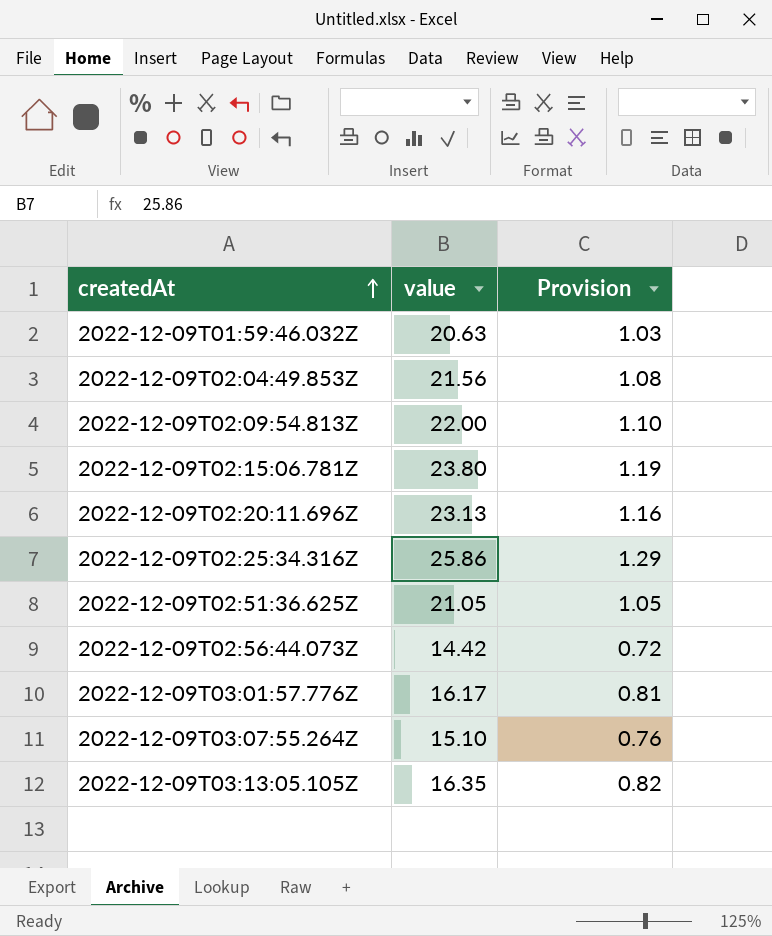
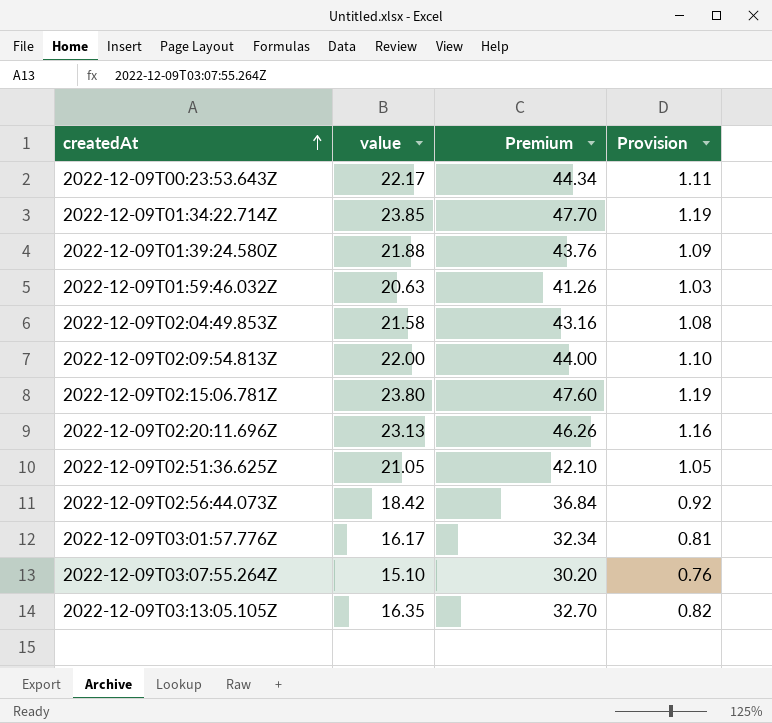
column Premium | formula: none -> [value] * 2
row 2022-12-09T02:25:34.316Z: 25.86 | 1.29 -> none
row 2022-12-09T00:23:53.643Z: none -> 22.17 | 44.34 | 1.11
row 2022-12-09T01:34:22.714Z: none -> 23.85 | 47.70 | 1.19
row 2022-12-09T01:39:24.580Z: none -> 21.88 | 43.76 | 1.09
2022-12-09T02:04:49.853Z | value: 21.56 -> 21.58
2022-12-09T02:56:44.073Z | value: 14.42 -> 18.42
2022-12-09T02:56:44.073Z | Provision: 0.72 -> 0.92

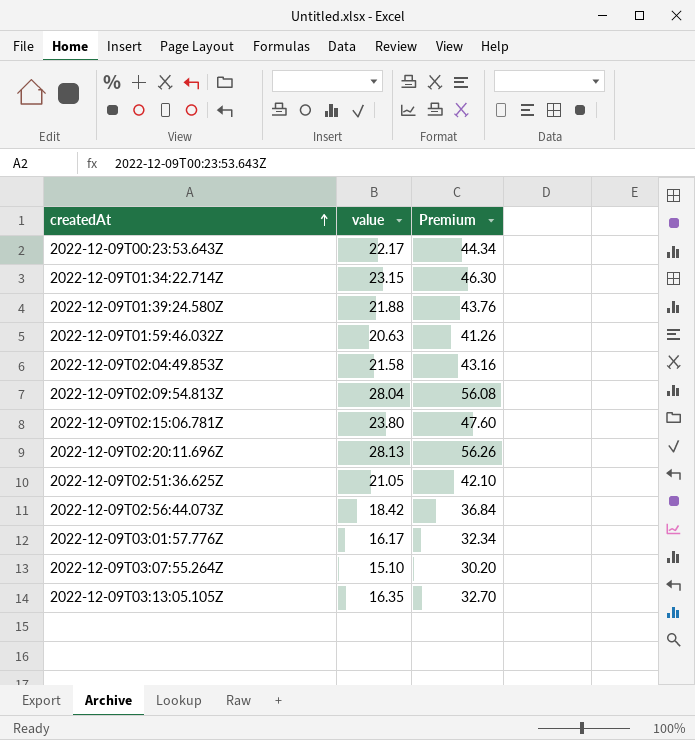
column Provision | formula: [value] * 0.05 -> none
2022-12-09T01:34:22.714Z | value: 23.85 -> 23.15
2022-12-09T01:34:22.714Z | Premium: 47.70 -> 46.30
2022-12-09T02:09:54.813Z | value: 22.00 -> 28.04
2022-12-09T02:09:54.813Z | Premium: 44.00 -> 56.08
2022-12-09T02:20:11.696Z | value: 23.13 -> 28.13
2022-12-09T02:20:11.696Z | Premium: 46.26 -> 56.26

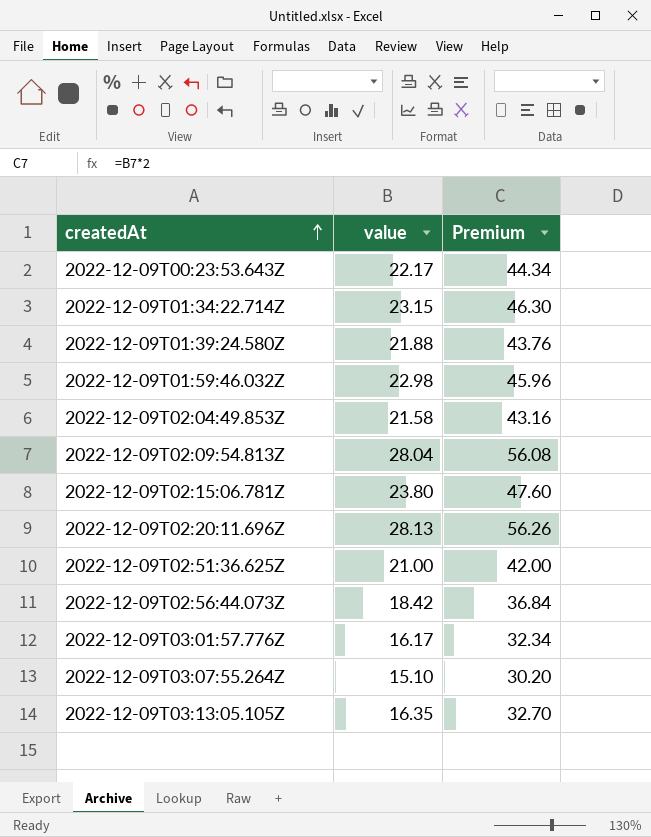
2022-12-09T01:59:46.032Z | value: 20.63 -> 22.98
2022-12-09T01:59:46.032Z | Premium: 41.26 -> 45.96
2022-12-09T02:51:36.625Z | value: 21.05 -> 21.00
2022-12-09T02:51:36.625Z | Premium: 42.10 -> 42.00

